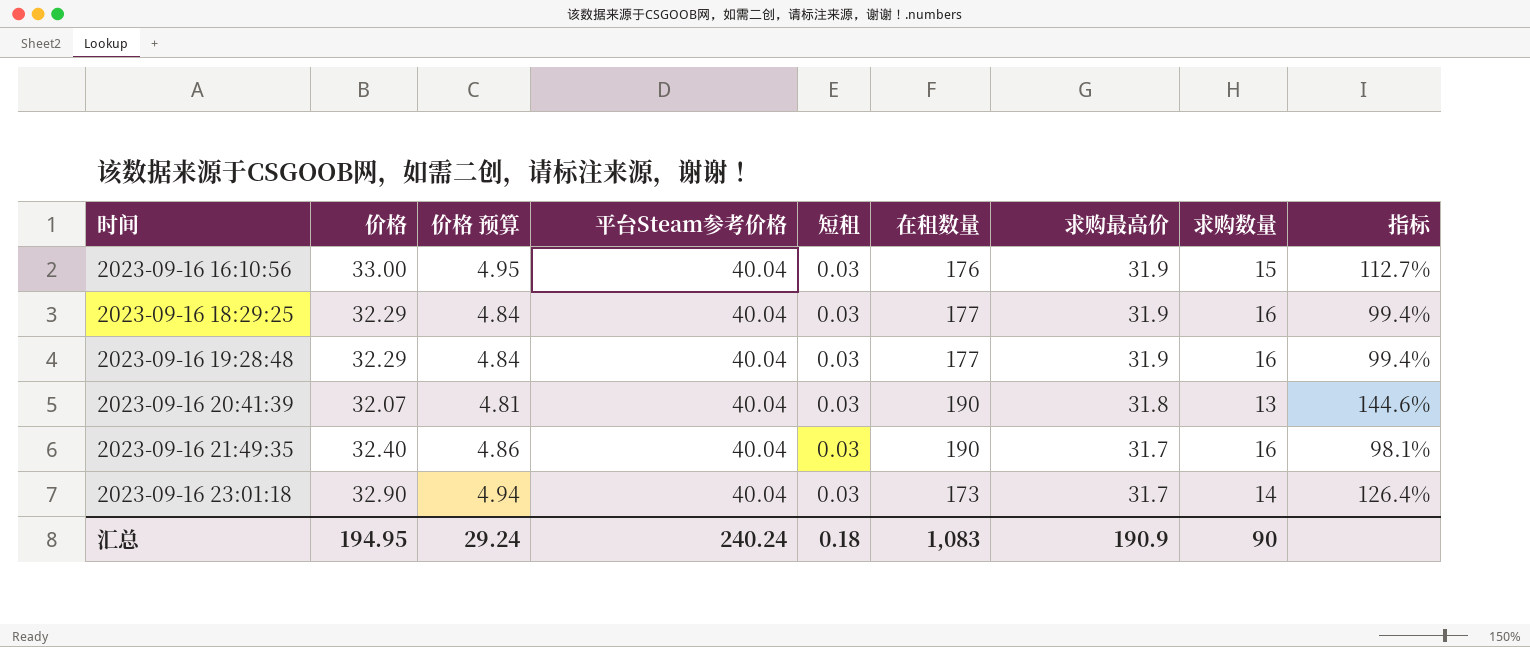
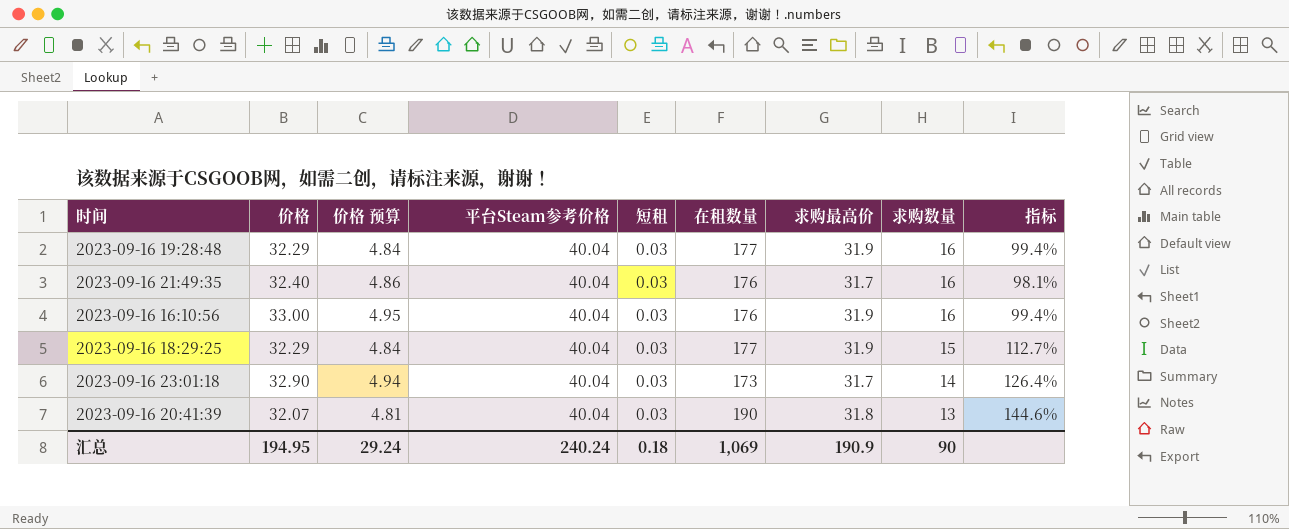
row order: 时间 ascending -> 求购数量 descending
2023-09-16 21:49:35 | 在租数量: 190 -> 176
2023-09-16 16:10:56 | 求购数量: 15 -> 16
2023-09-16 16:10:56 | 指标: 112.7% -> 99.4%
2023-09-16 18:29:25 | 求购数量: 16 -> 15
2023-09-16 18:29:25 | 指标: 99.4% -> 112.7%
汇总 | 在租数量: 1,083 -> 1,069

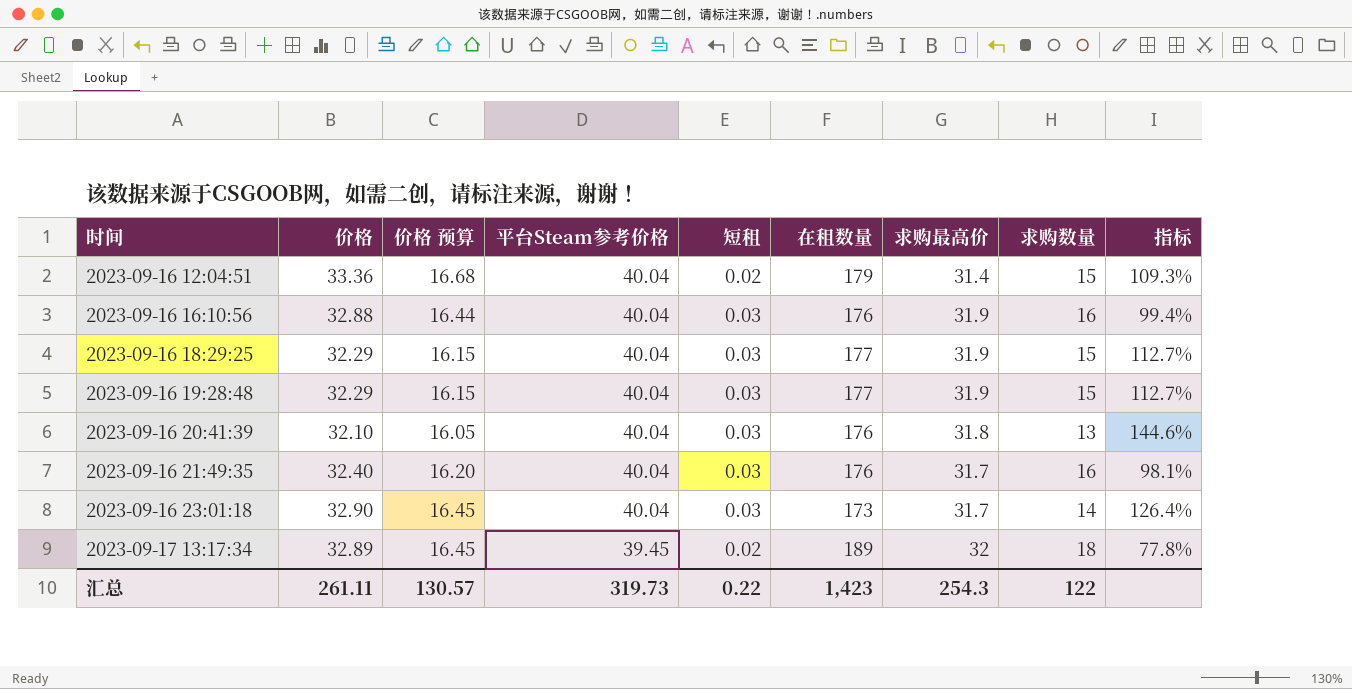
row order: 求购数量 descending -> 时间 ascending
column 价格 预算 | formula: [价格] * 0.15 -> [价格] * 0.5
row 2023-09-16 12:04:51: none -> 33.36 | 16.68 | 40.04 | 0.02 | 179 | 31.4 | 15 | 109.3%
2023-09-16 16:10:56 | 价格: 33.00 -> 32.88
2023-09-16 19:28:48 | 求购数量: 16 -> 15
2023-09-16 19:28:48 | 指标: 99.4% -> 112.7%
2023-09-16 20:41:39 | 价格: 32.07 -> 32.10
2023-09-16 20:41:39 | 在租数量: 190 -> 176
row 2023-09-17 13:17:34: none -> 32.89 | 16.45 | 39.45 | 0.02 | 189 | 32 | 18 | 77.8%
汇总 | 价格: 194.95 -> 261.11
汇总 | 价格 预算: 29.24 -> 130.57
汇总 | 平台Steam参考价格: 240.24 -> 319.73
汇总 | 短租: 0.18 -> 0.22
汇总 | 在租数量: 1,069 -> 1,423
汇总 | 求购最高价: 190.9 -> 254.3
汇总 | 求购数量: 90 -> 122

